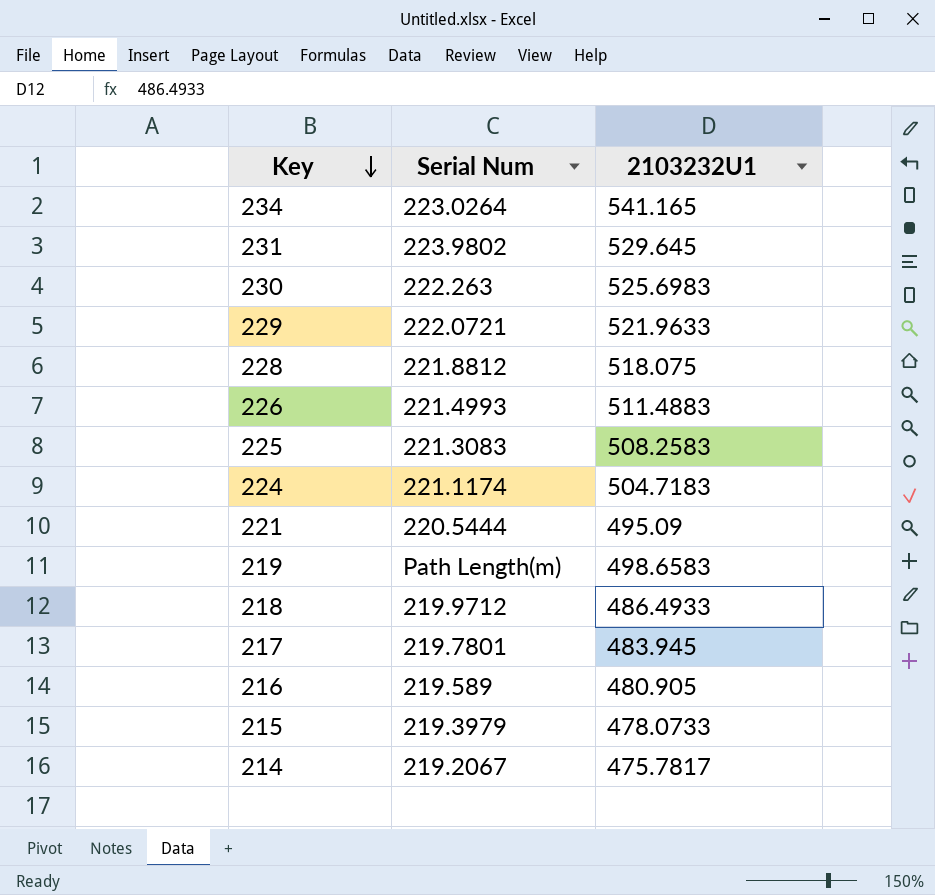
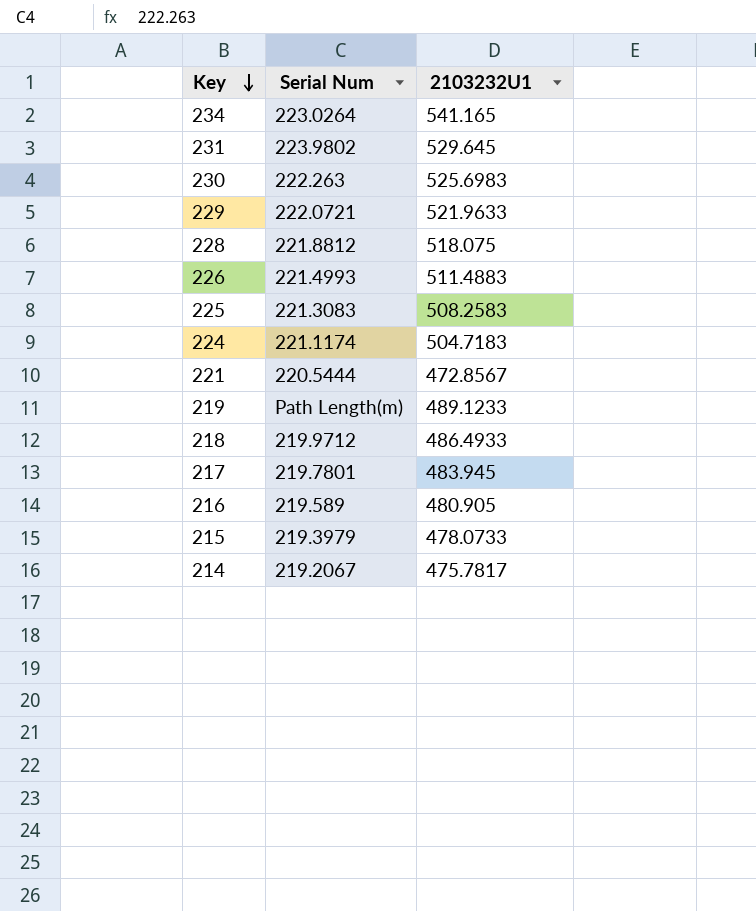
221 | 2103232U1: 495.09 -> 472.8567
219 | 2103232U1: 498.6583 -> 489.1233

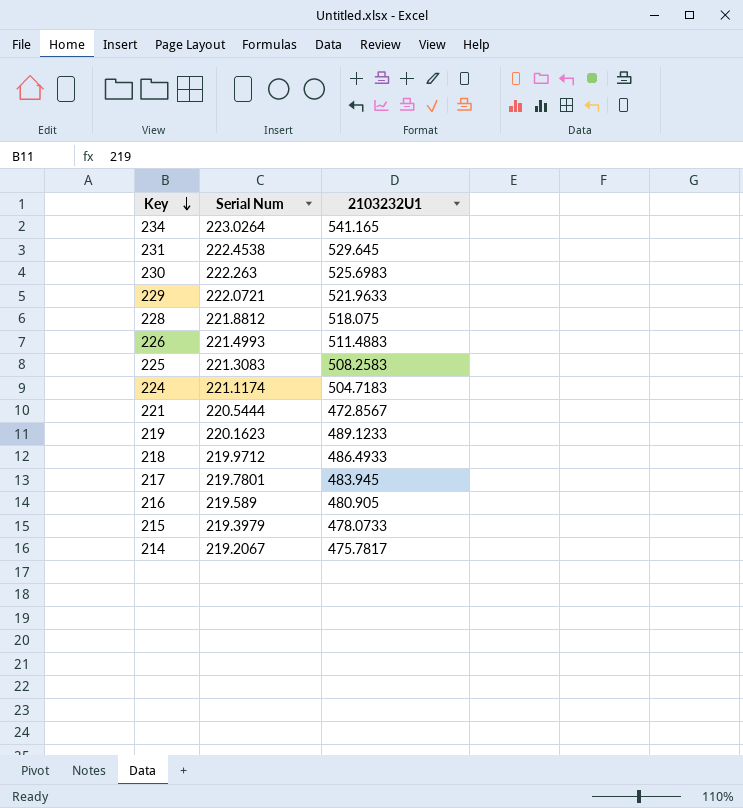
231 | Serial Num: 223.9802 -> 222.4538
219 | Serial Num: Path Length(m) -> 220.1623

